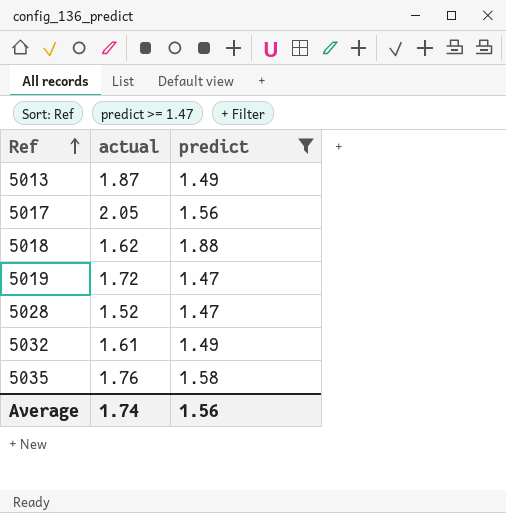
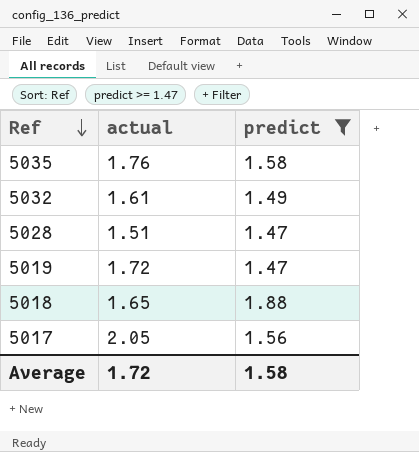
row order: Ref ascending -> Ref descending
row 5013: 1.87 | 1.49 -> none
5028 | actual: 1.52 -> 1.51
5018 | actual: 1.62 -> 1.65
Average | actual: 1.74 -> 1.72
Average | predict: 1.56 -> 1.58

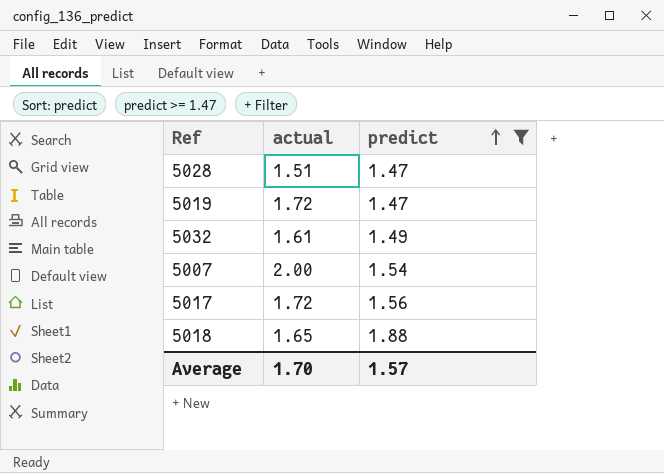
row order: Ref descending -> predict ascending
row 5035: 1.76 | 1.58 -> none
row 5007: none -> 2.00 | 1.54
5017 | actual: 2.05 -> 1.72
Average | actual: 1.72 -> 1.70
Average | predict: 1.58 -> 1.57

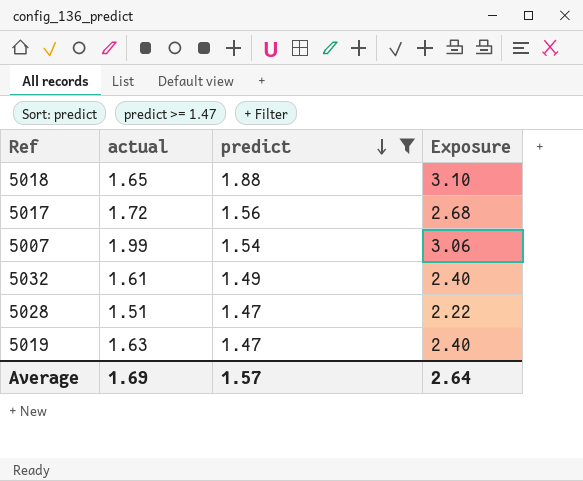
row order: predict ascending -> predict descending
column Exposure | formula: none -> [actual] * [predict]
5007 | actual: 2.00 -> 1.99
5019 | actual: 1.72 -> 1.63
Average | actual: 1.70 -> 1.69

